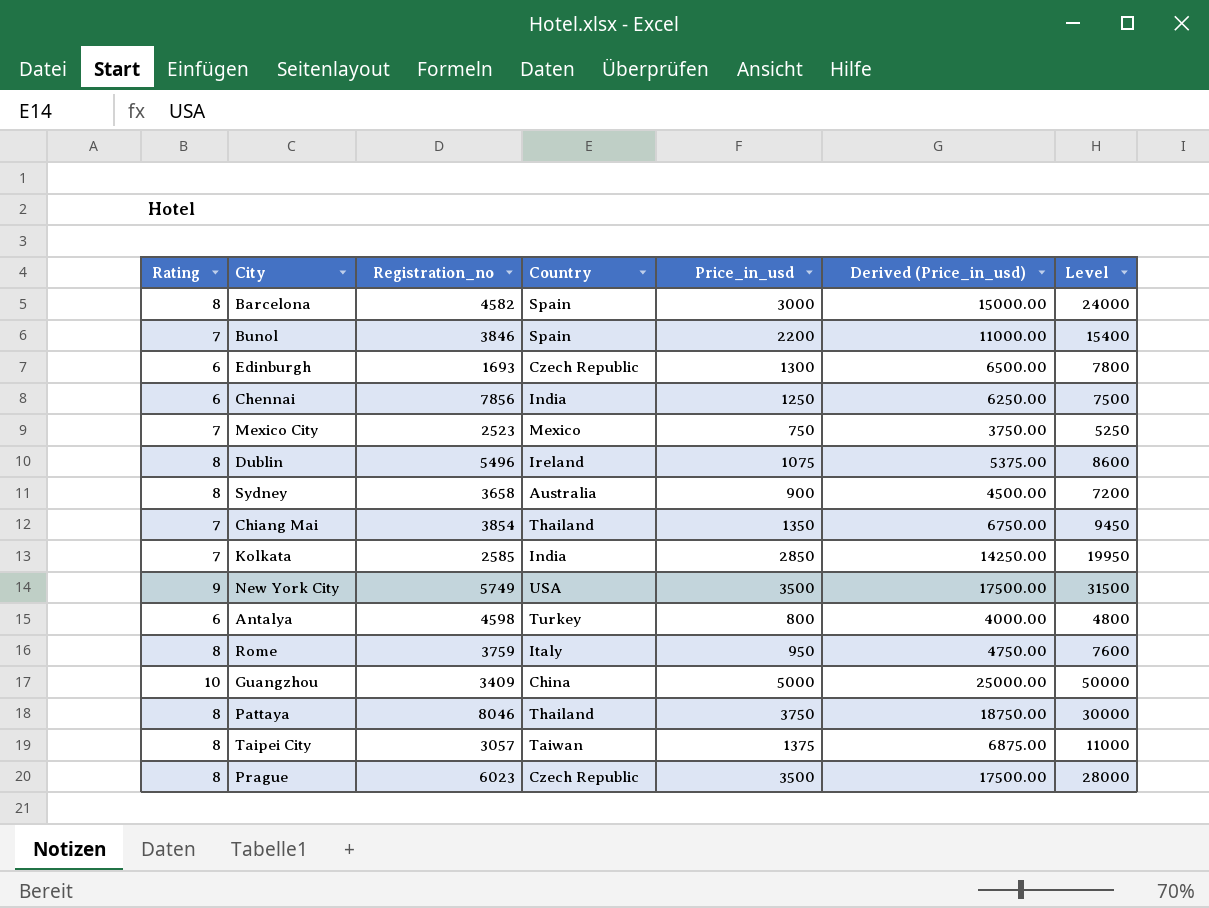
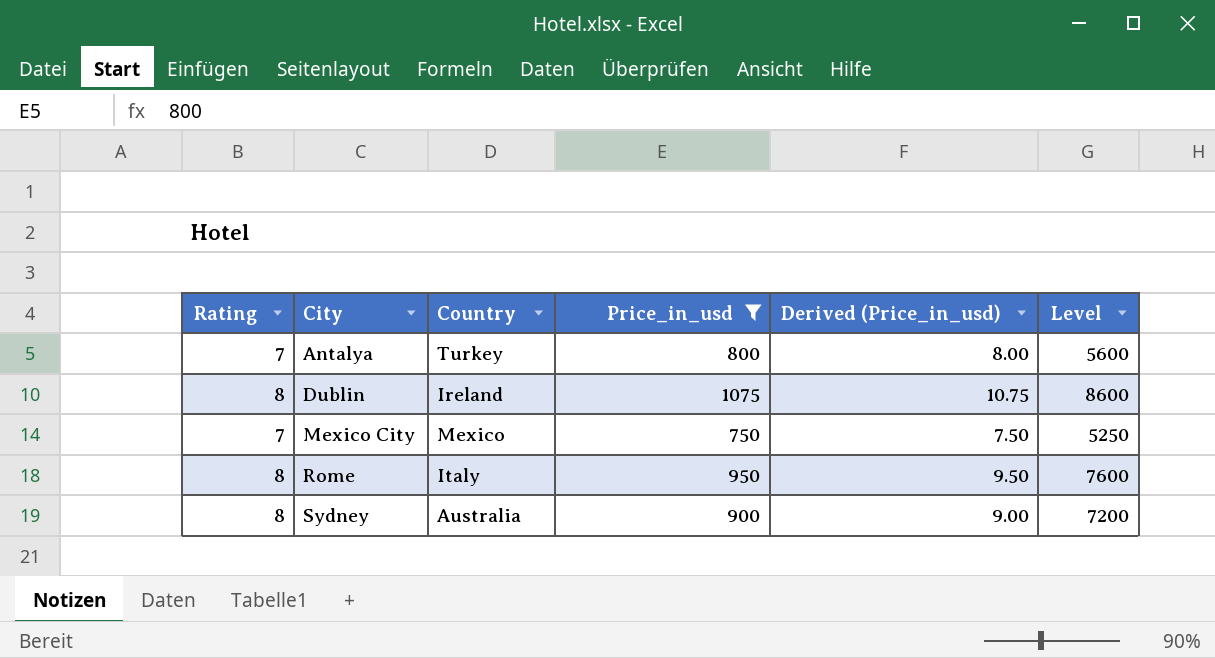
filter: none -> Price_in_usd <= 1075
row order: none -> City ascending
column Registration_no | position: 3 -> none
column Derived (Price_in_usd) | formula: [Price_in_usd] * 5 -> [Price_in_usd] * 0.01
Antalya | Rating: 6 -> 7
Antalya | Level: 4800 -> 5600

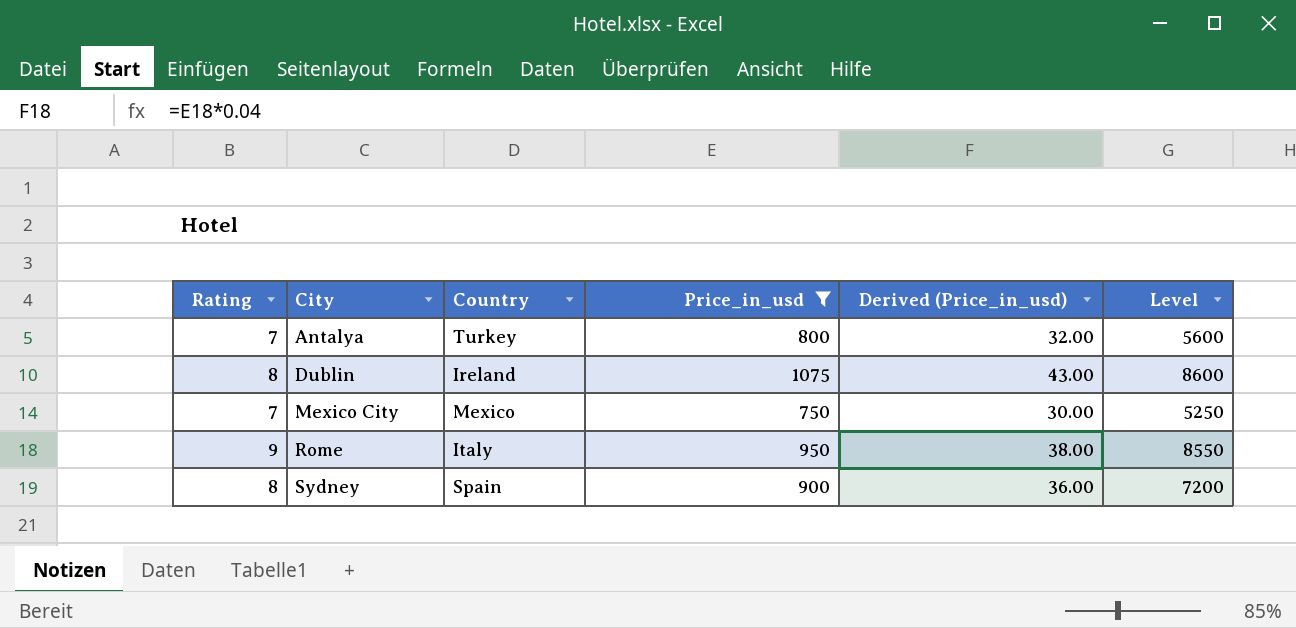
column Derived (Price_in_usd) | formula: [Price_in_usd] * 0.01 -> [Price_in_usd] * 0.04
Rome | Rating: 8 -> 9
Rome | Level: 7600 -> 8550
Sydney | Country: Australia -> Spain

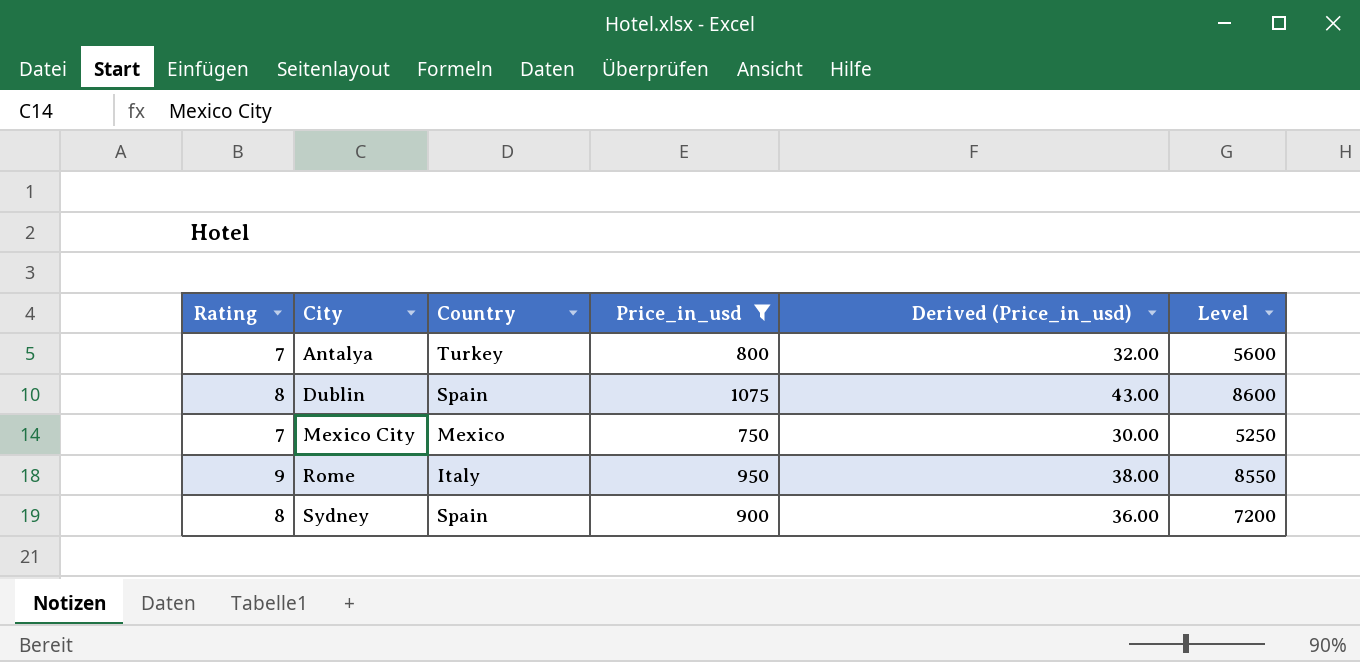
Dublin | Country: Ireland -> Spain

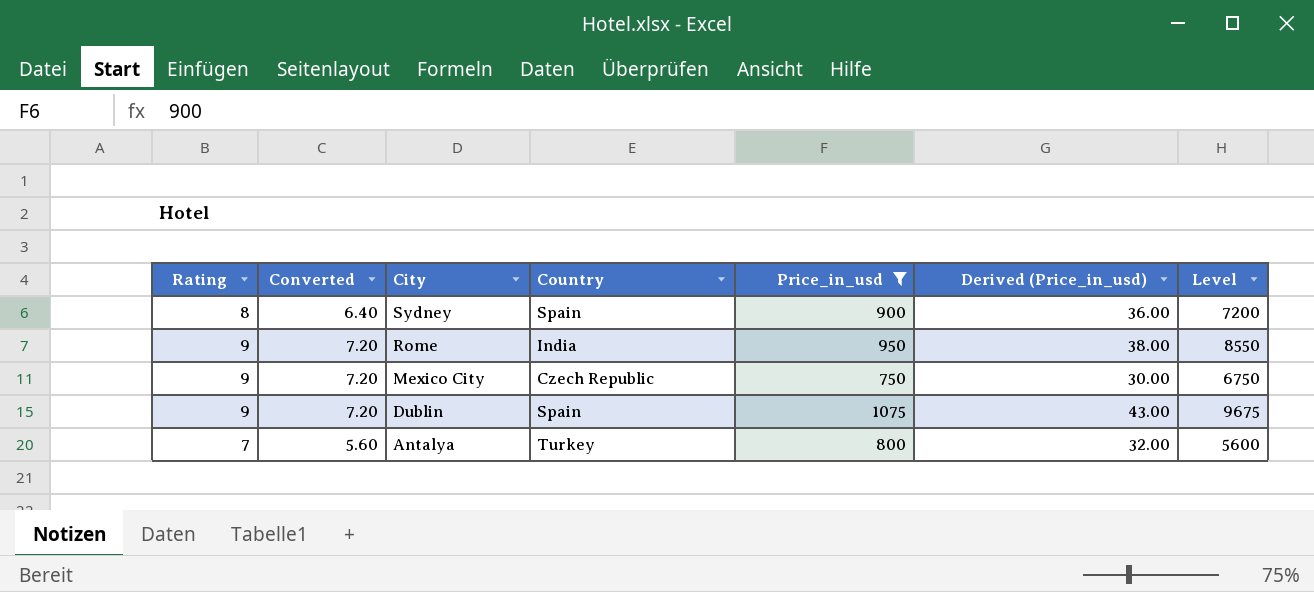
row order: City ascending -> City descending
column Converted | formula: none -> [Rating] * 0.8
Rome | Country: Italy -> India
Mexico City | Rating: 7 -> 9
Mexico City | Country: Mexico -> Czech Republic
Mexico City | Level: 5250 -> 6750
Dublin | Rating: 8 -> 9
Dublin | Level: 8600 -> 9675

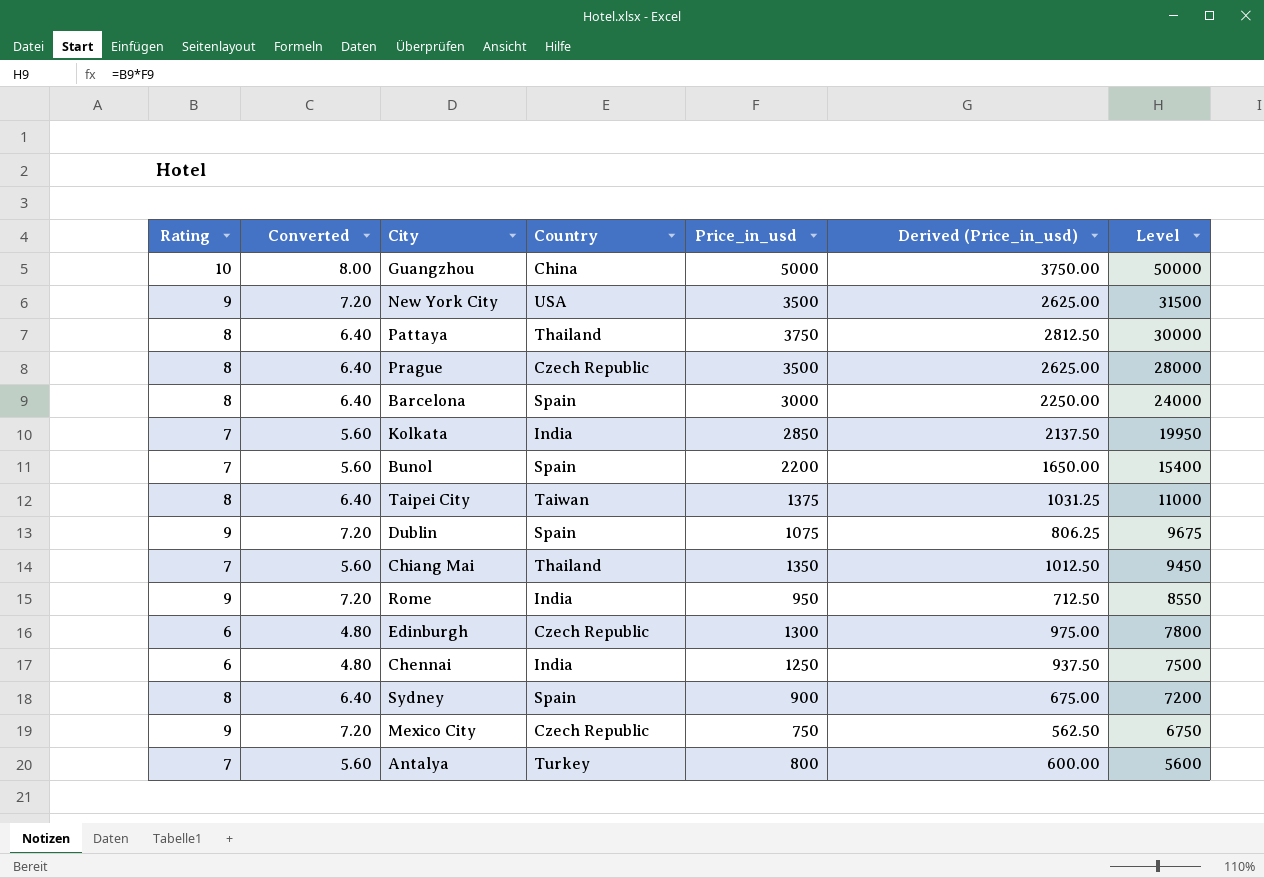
filter: Price_in_usd <= 1075 -> none
row order: City descending -> Level descending
column Derived (Price_in_usd) | formula: [Price_in_usd] * 0.04 -> [Price_in_usd] * 0.75

